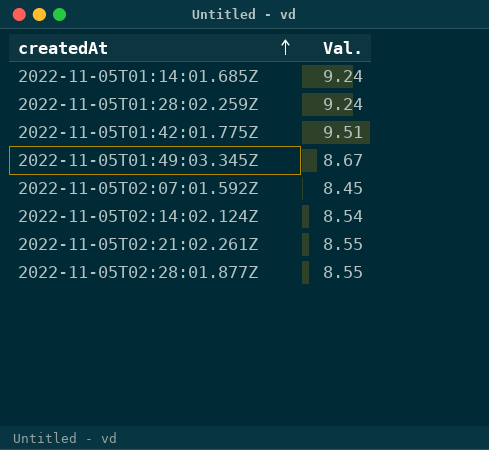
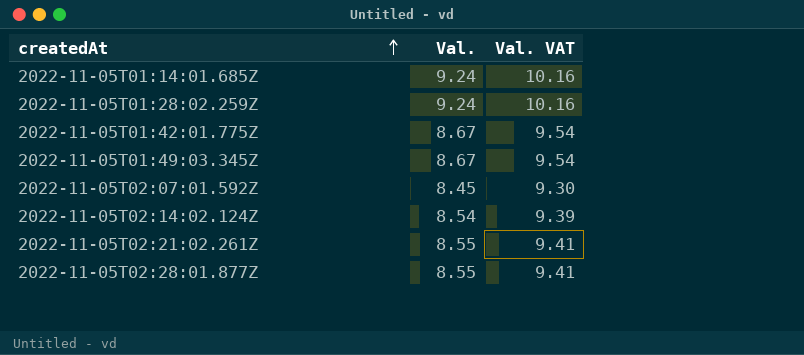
column Val. VAT | formula: none -> [Val.] * 1.1
2022-11-05T01:42:01.775Z | Val.: 9.51 -> 8.67

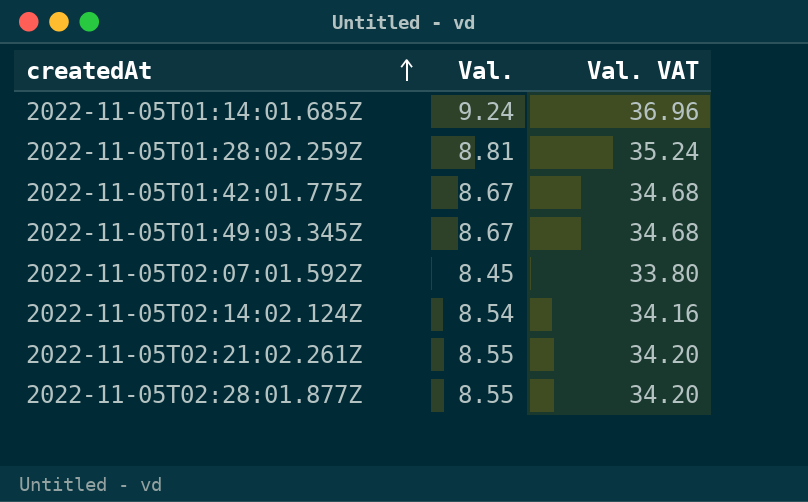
column Val. VAT | formula: [Val.] * 1.1 -> [Val.] * 4
2022-11-05T01:28:02.259Z | Val.: 9.24 -> 8.81

